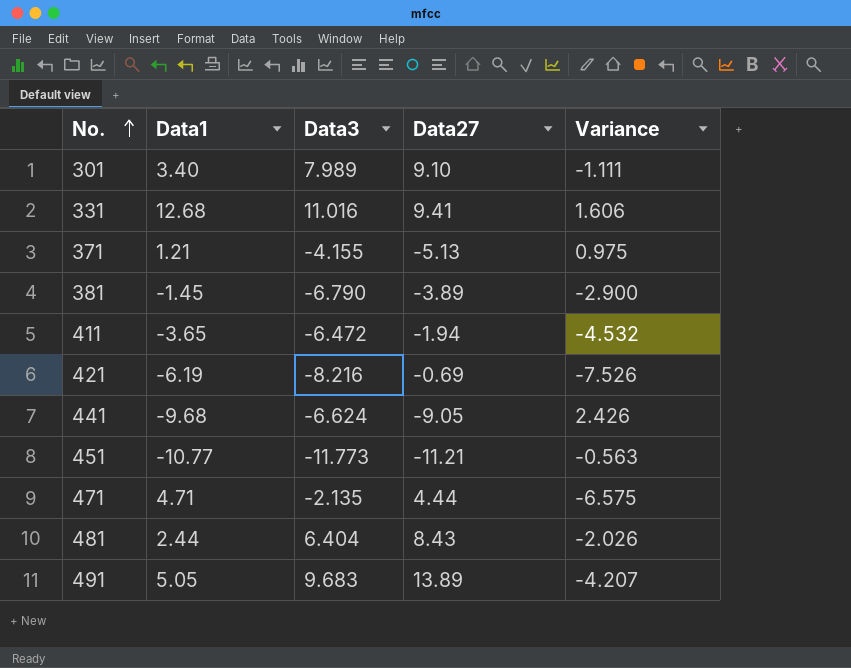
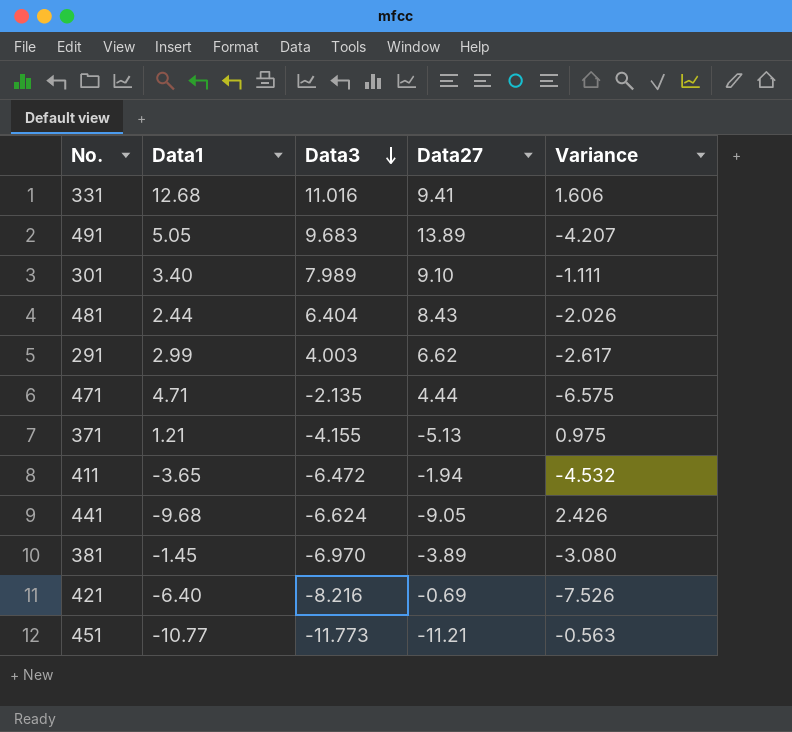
row order: No. ascending -> Data3 descending
row 291: none -> 2.99 | 4.003 | 6.62 | -2.617
381 | Data3: -6.790 -> -6.970
381 | Variance: -2.900 -> -3.080
421 | Data1: -6.19 -> -6.40

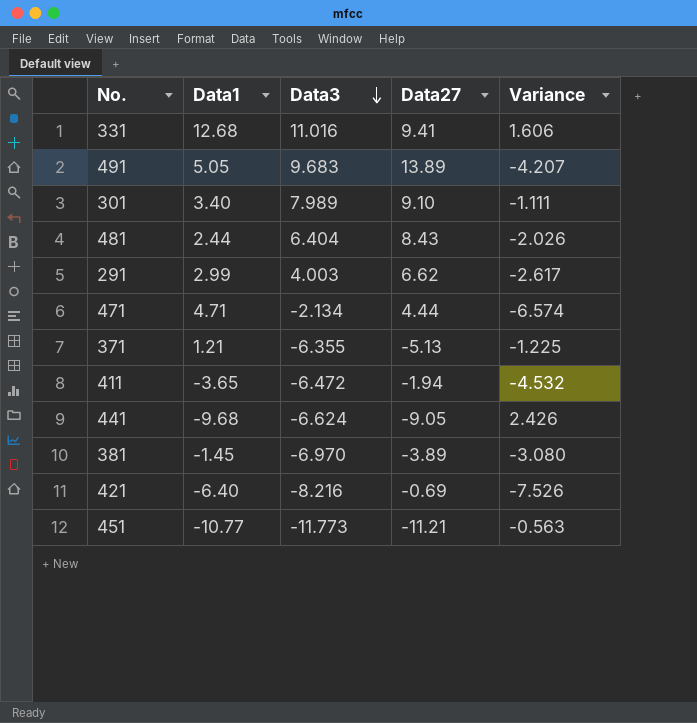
471 | Data3: -2.135 -> -2.134
471 | Variance: -6.575 -> -6.574
371 | Data3: -4.155 -> -6.355
371 | Variance: 0.975 -> -1.225

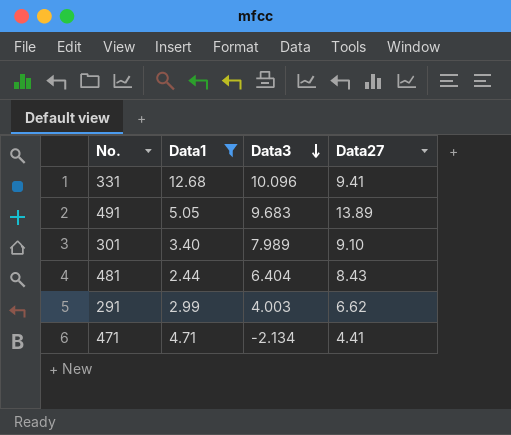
filter: none -> Data1 >= 2.44
column Variance | formula: [Data3] - [Data27] -> none
331 | Data3: 11.016 -> 10.096
471 | Data27: 4.44 -> 4.41

